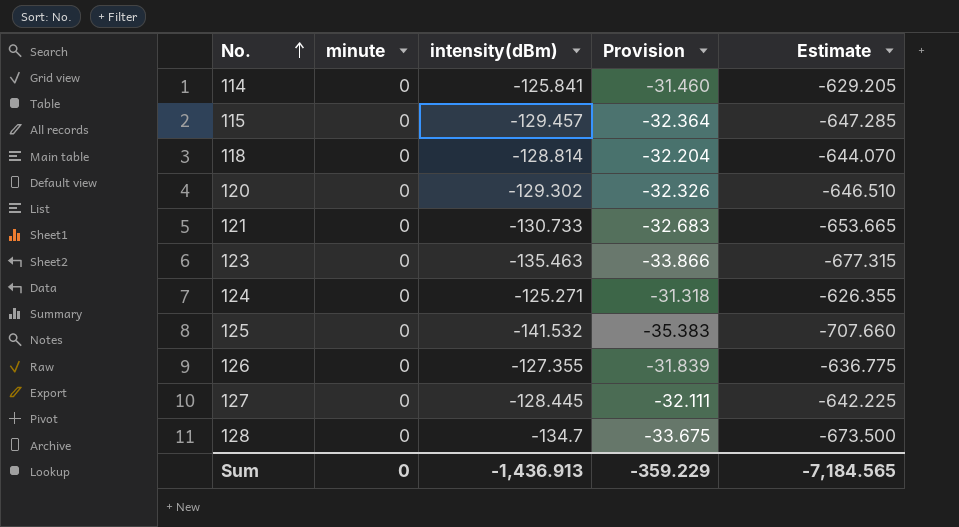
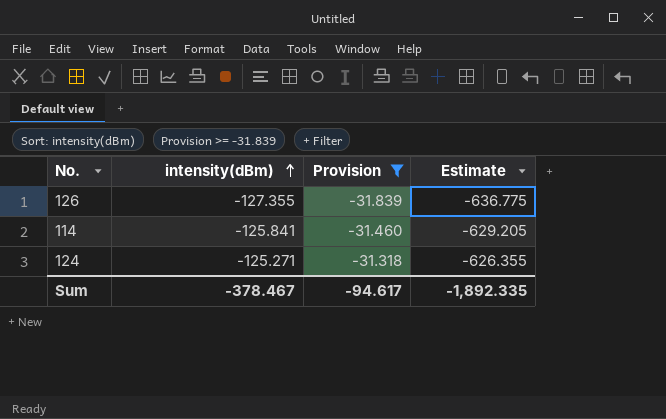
filter: none -> Provision >= -31.839
row order: No. ascending -> intensity(dBm) ascending
column minute | position: 2 -> none
Sum | intensity(dBm): -1,436.913 -> -378.467
Sum | Provision: -359.229 -> -94.617
Sum | Estimate: -7,184.565 -> -1,892.335

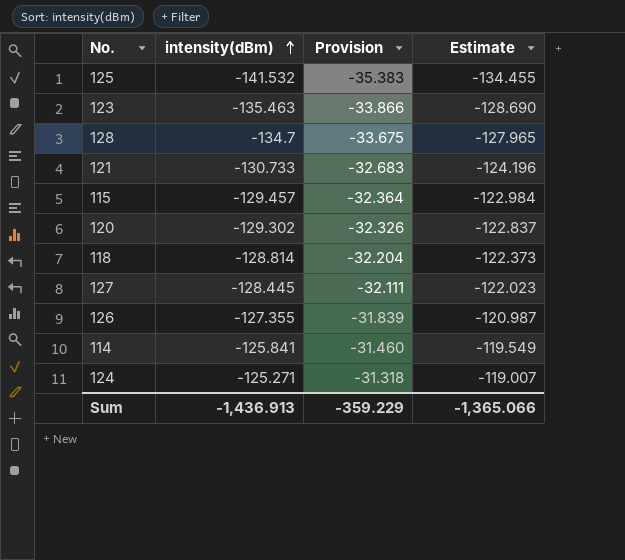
filter: Provision >= -31.839 -> none
column Estimate | formula: [intensity(dBm)] * 5 -> [intensity(dBm)] * 0.95
Sum | intensity(dBm): -378.467 -> -1,436.913
Sum | Provision: -94.617 -> -359.229
Sum | Estimate: -1,892.335 -> -1,365.066

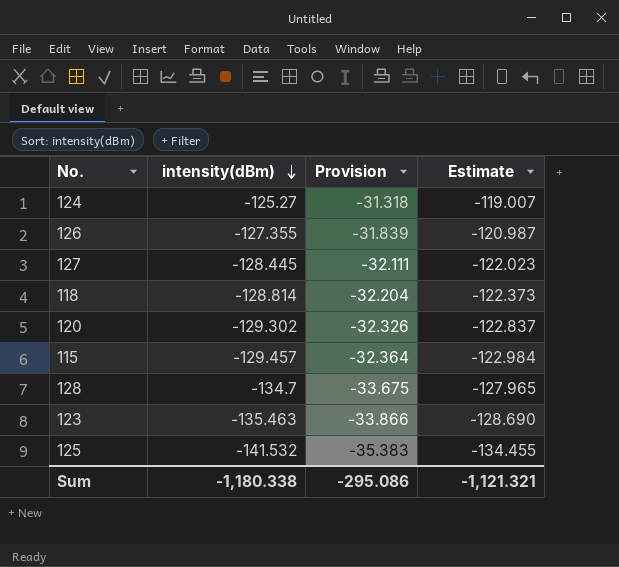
row order: intensity(dBm) ascending -> intensity(dBm) descending
row 121: -130.733 | -32.683 | -124.196 -> none
row 114: -125.841 | -31.460 | -119.549 -> none
124 | intensity(dBm): -125.271 -> -125.27
Sum | intensity(dBm): -1,436.913 -> -1,180.338
Sum | Provision: -359.229 -> -295.086
Sum | Estimate: -1,365.066 -> -1,121.321

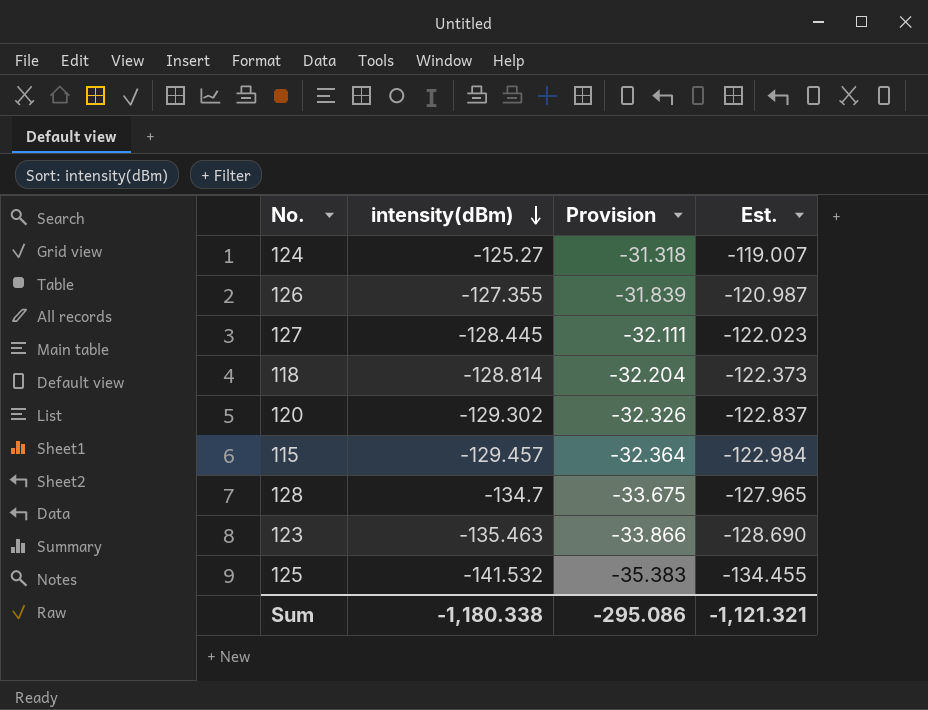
column name: Estimate -> Est.

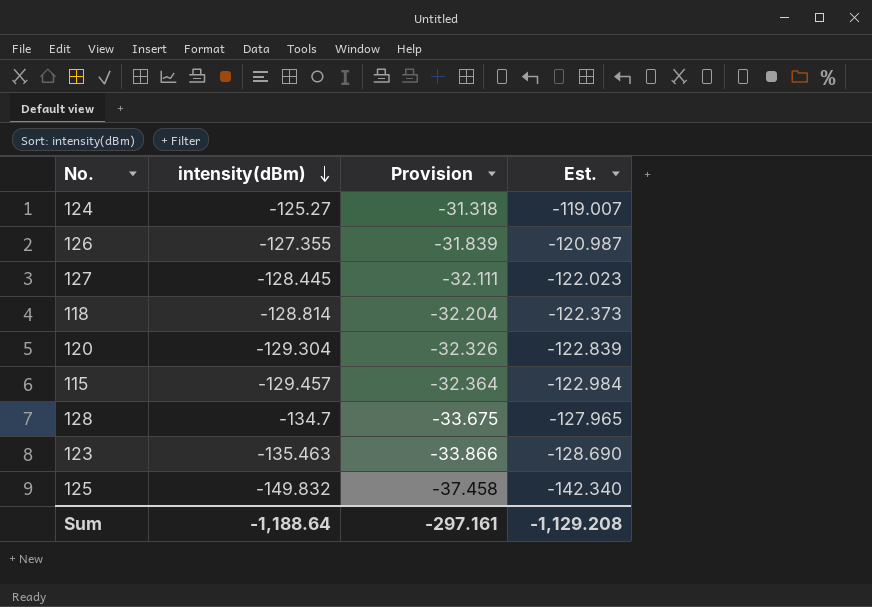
120 | intensity(dBm): -129.302 -> -129.304
120 | Est.: -122.837 -> -122.839
125 | intensity(dBm): -141.532 -> -149.832
125 | Provision: -35.383 -> -37.458
125 | Est.: -134.455 -> -142.340
Sum | intensity(dBm): -1,180.338 -> -1,188.64
Sum | Provision: -295.086 -> -297.161
Sum | Est.: -1,121.321 -> -1,129.208

